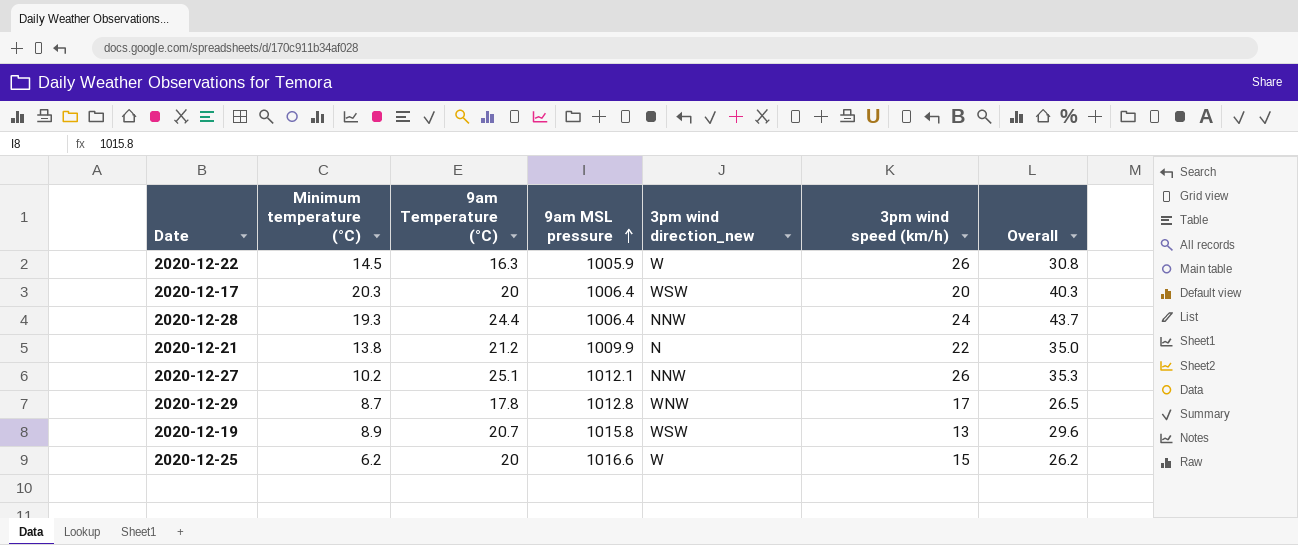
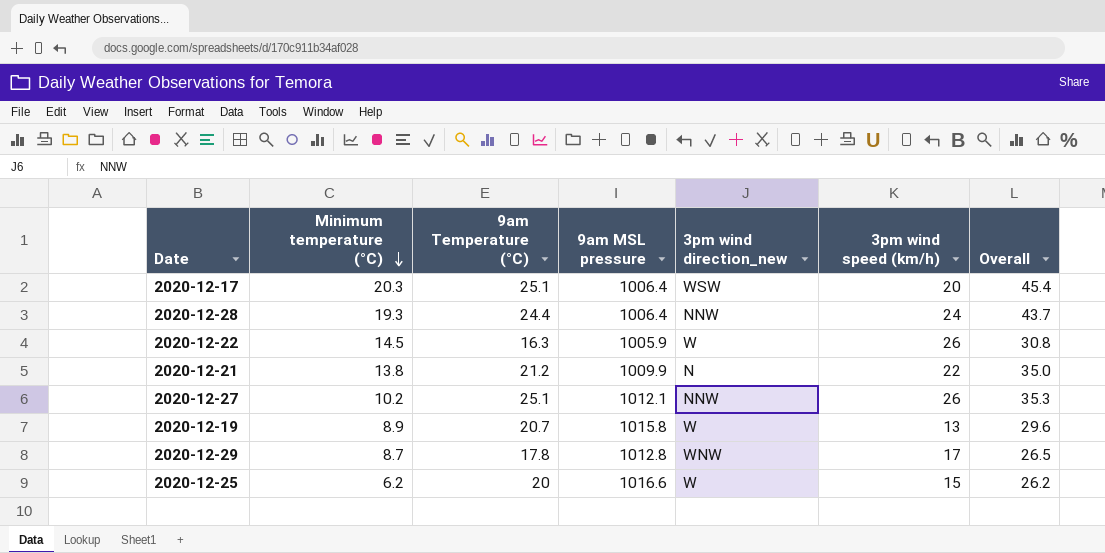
row order: 9am MSL pressure ascending -> Minimum temperature (°C) descending
2020-12-17 | 9am Temperature (°C): 20 -> 25.1
2020-12-17 | Overall: 40.3 -> 45.4
2020-12-19 | 3pm wind direction_new: WSW -> W

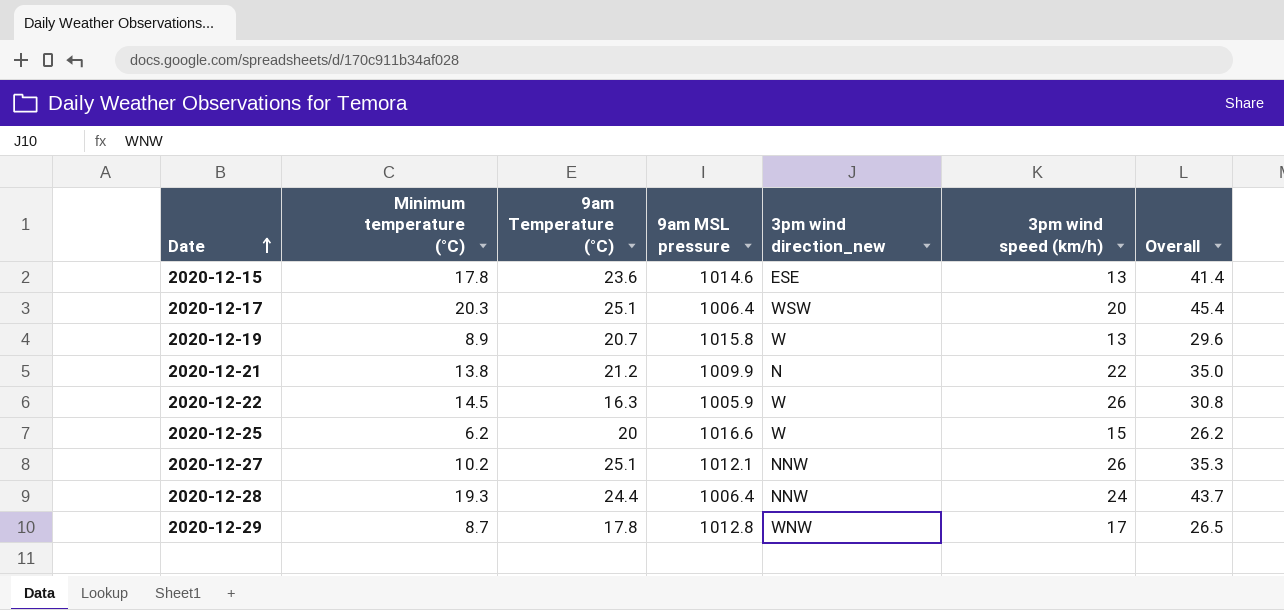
row order: Minimum temperature (°C) descending -> Date ascending
row 2020-12-15: none -> 17.8 | 23.6 | 1014.6 | ESE | 13 | 41.4

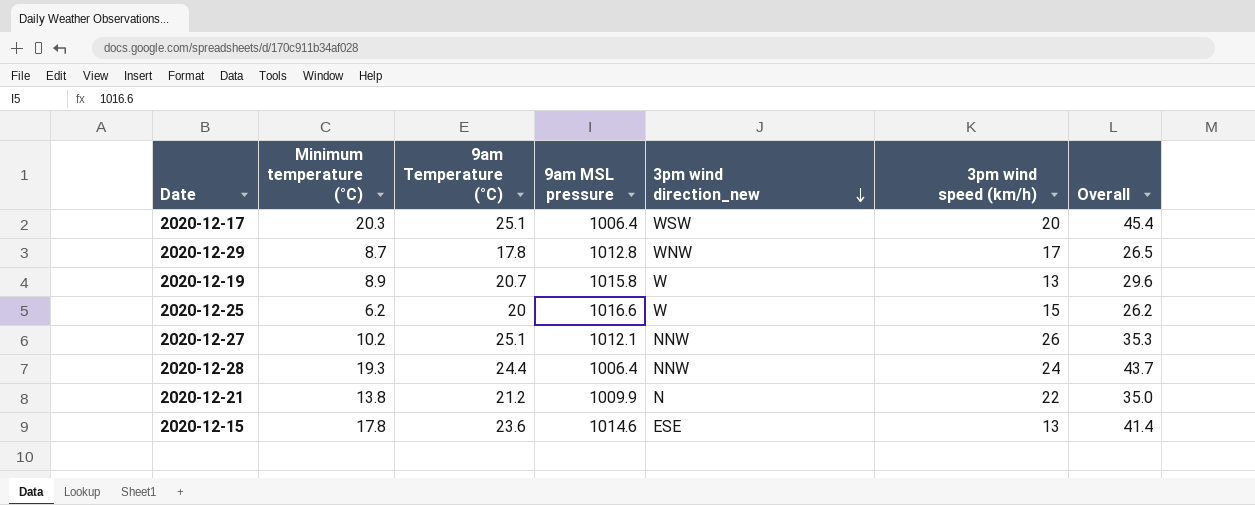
row order: Date ascending -> 3pm wind direction_new descending
row 2020-12-22: 14.5 | 16.3 | 1005.9 | W | 26 | 30.8 -> none

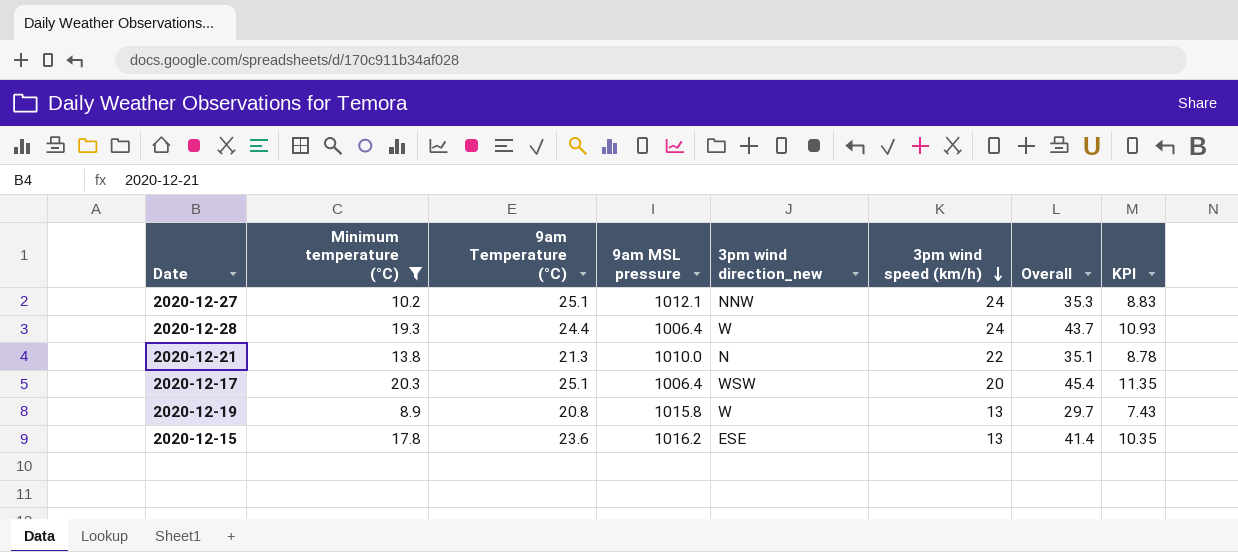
filter: none -> Minimum temperature (°C) >= 8.9
row order: 3pm wind direction_new descending -> 3pm wind speed (km/h) descending
column KPI | formula: none -> [Overall] * 0.25
2020-12-27 | 3pm wind speed (km/h): 26 -> 24
2020-12-28 | 3pm wind direction_new: NNW -> W
2020-12-21 | 9am Temperature (°C): 21.2 -> 21.3
2020-12-21 | 9am MSL pressure: 1009.9 -> 1010.0
2020-12-21 | Overall: 35.0 -> 35.1
2020-12-19 | 9am Temperature (°C): 20.7 -> 20.8
2020-12-19 | Overall: 29.6 -> 29.7
2020-12-15 | 9am MSL pressure: 1014.6 -> 1016.2

